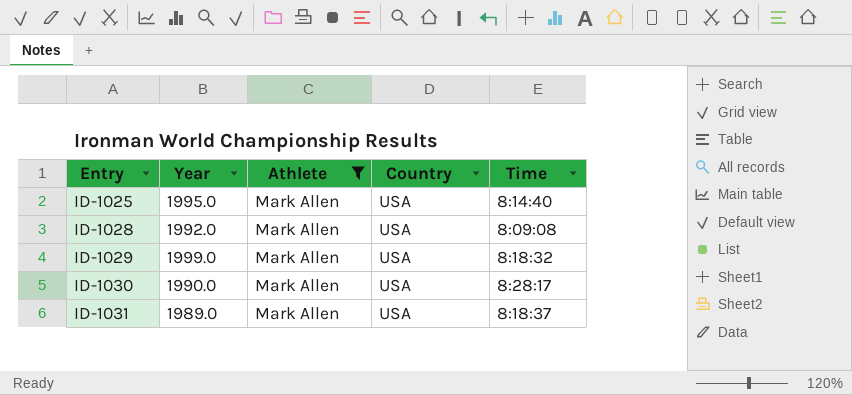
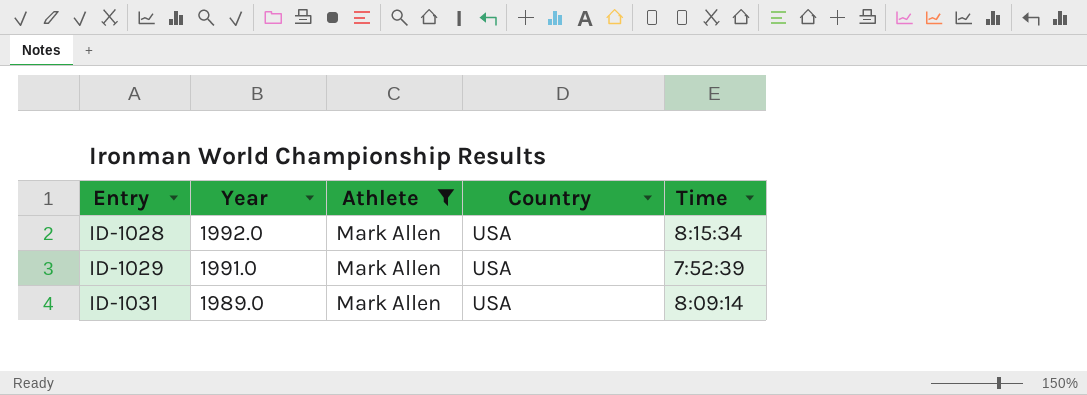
row ID-1025: 1995.0 | Mark Allen | USA | 8:14:40 -> none
row ID-1030: 1990.0 | Mark Allen | USA | 8:28:17 -> none
ID-1028 | Time: 8:09:08 -> 8:15:34
ID-1029 | Year: 1999.0 -> 1991.0
ID-1029 | Time: 8:18:32 -> 7:52:39
ID-1031 | Time: 8:18:37 -> 8:09:14

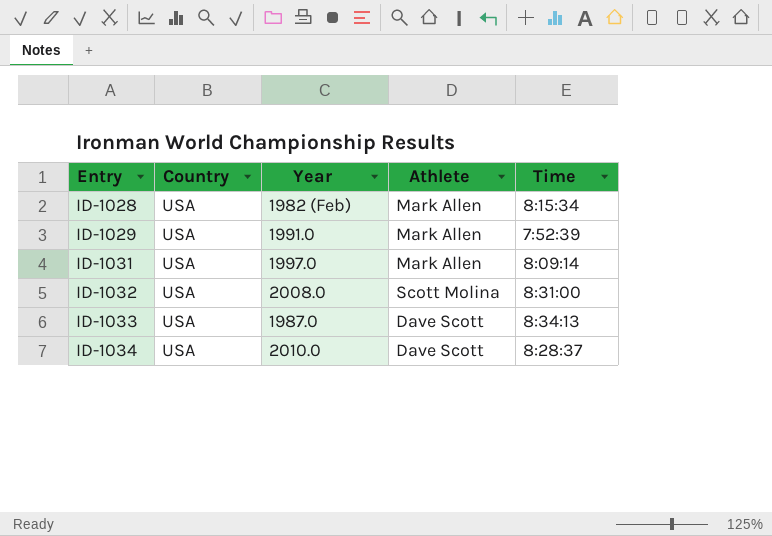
filter: Athlete = Mark Allen -> none
column Country | position: 4 -> 2
ID-1028 | Year: 1992.0 -> 1982 (Feb)
ID-1031 | Year: 1989.0 -> 1997.0

